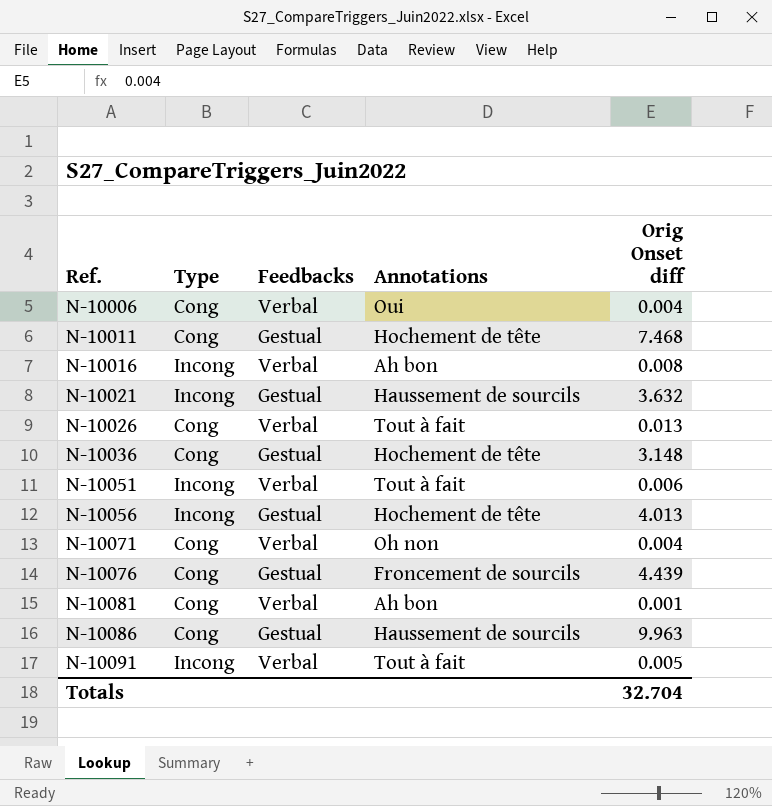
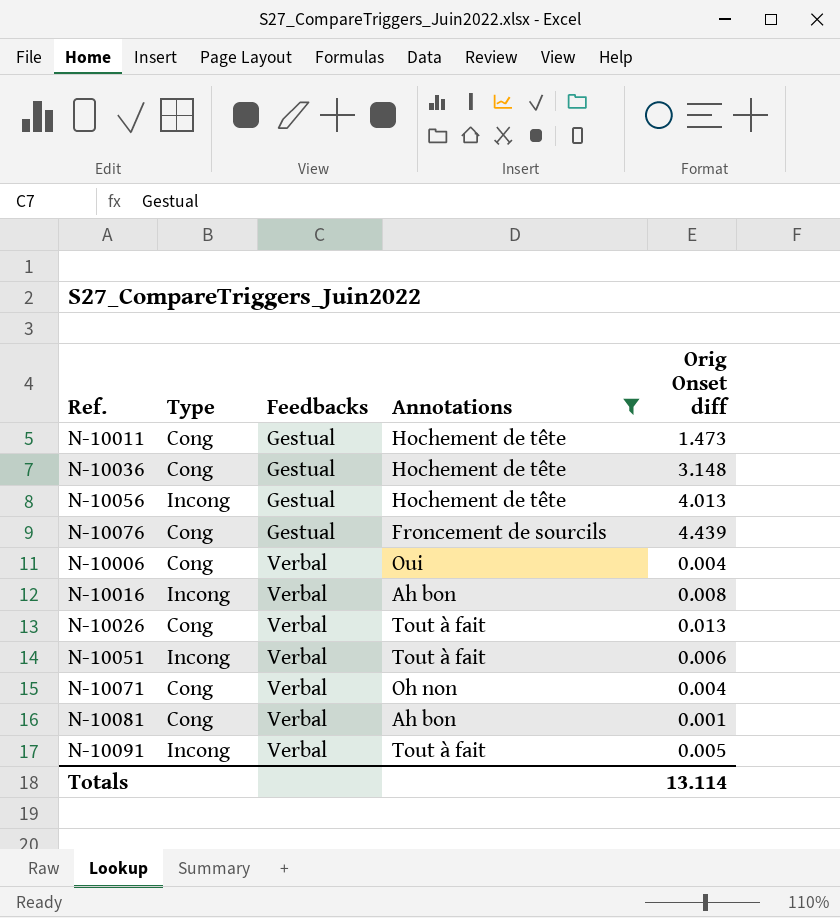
filter: none -> Annotations != Haussement de sourcils
row order: Ref. ascending -> Feedbacks ascending
N-10011 | Orig Onset diff: 7.468 -> 1.473
Totals | Orig Onset diff: 32.704 -> 13.114

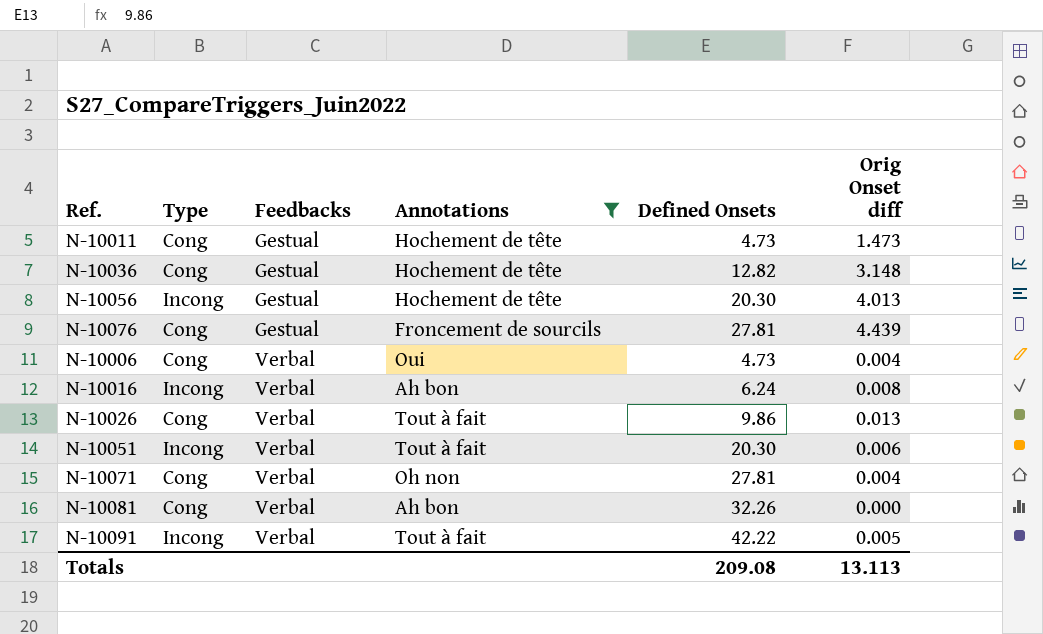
column Defined Onsets | position: none -> 5
N-10081 | Orig Onset diff: 0.001 -> 0.000
Totals | Orig Onset diff: 13.114 -> 13.113

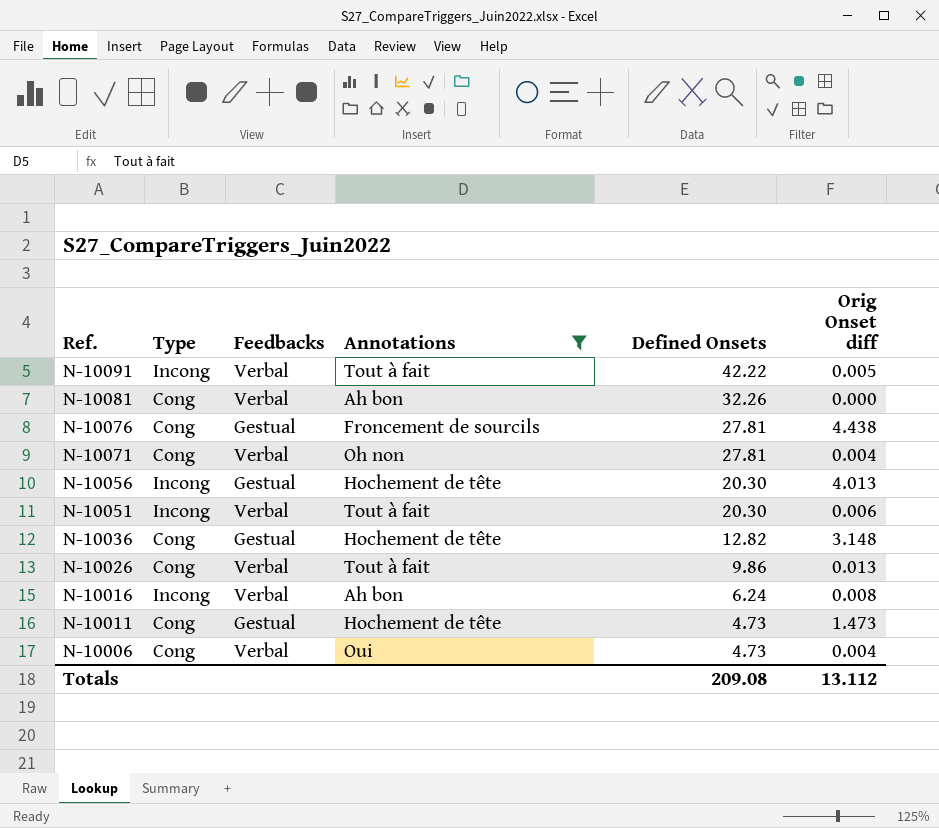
row order: Feedbacks ascending -> Ref. descending
N-10076 | Orig Onset diff: 4.439 -> 4.438
Totals | Orig Onset diff: 13.113 -> 13.112

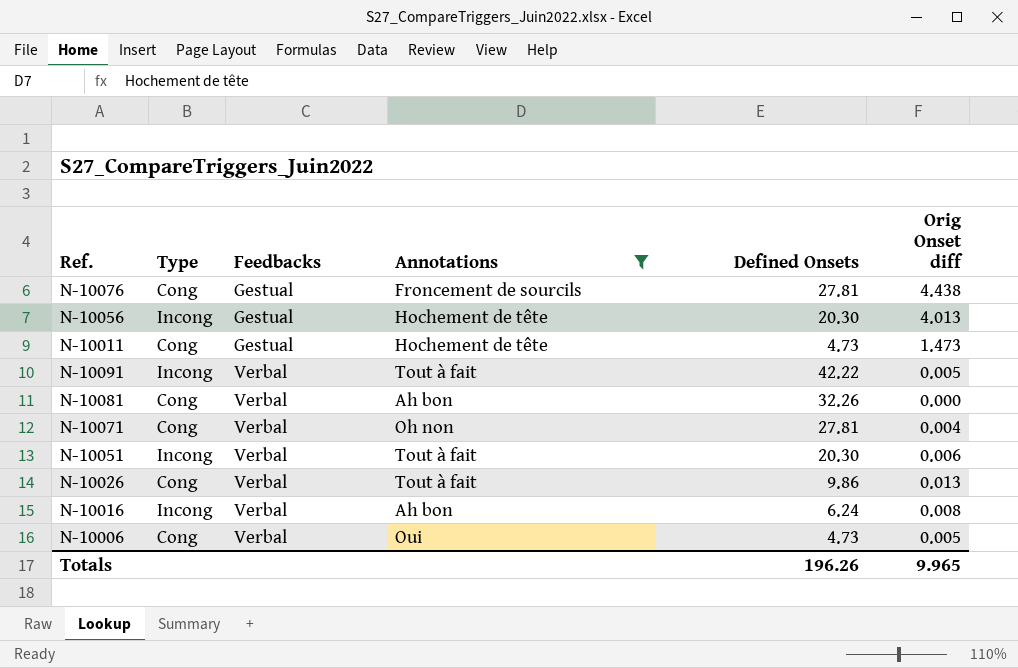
row order: Ref. descending -> Feedbacks ascending
row N-10036: Cong | Gestual | Hochement de tête | 12.82 | 3.148 -> none
N-10006 | Orig Onset diff: 0.004 -> 0.005
Totals | Defined Onsets: 209.08 -> 196.26
Totals | Orig Onset diff: 13.112 -> 9.965

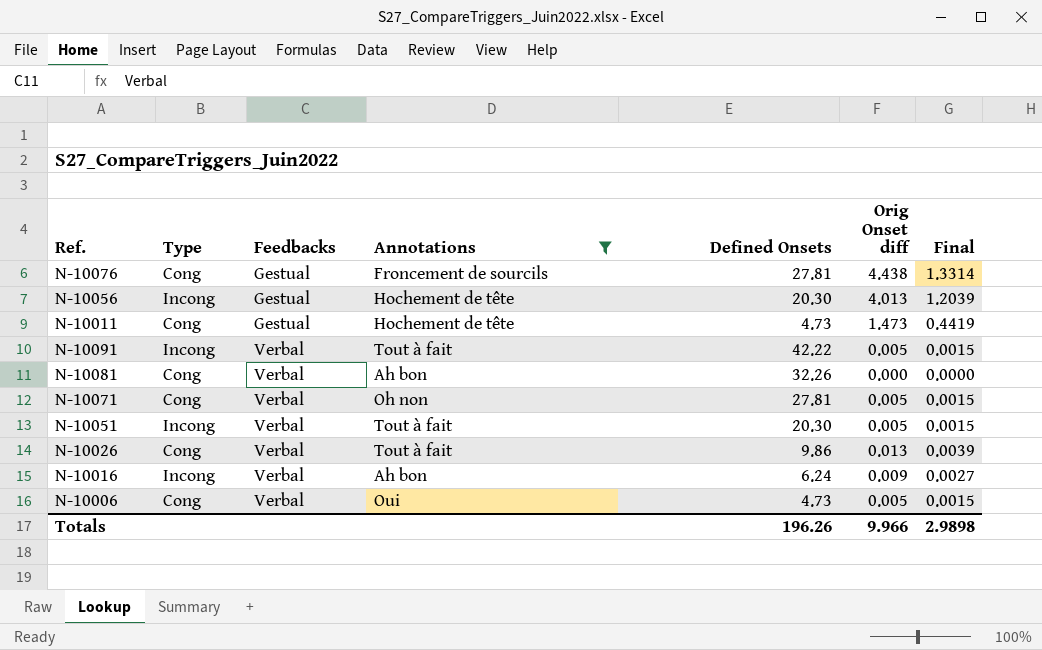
column Final | formula: none -> [Orig Onset diff] * 0.3
N-10071 | Orig Onset diff: 0.004 -> 0.005
N-10051 | Orig Onset diff: 0.006 -> 0.005
N-10016 | Orig Onset diff: 0.008 -> 0.009
Totals | Orig Onset diff: 9.965 -> 9.966

